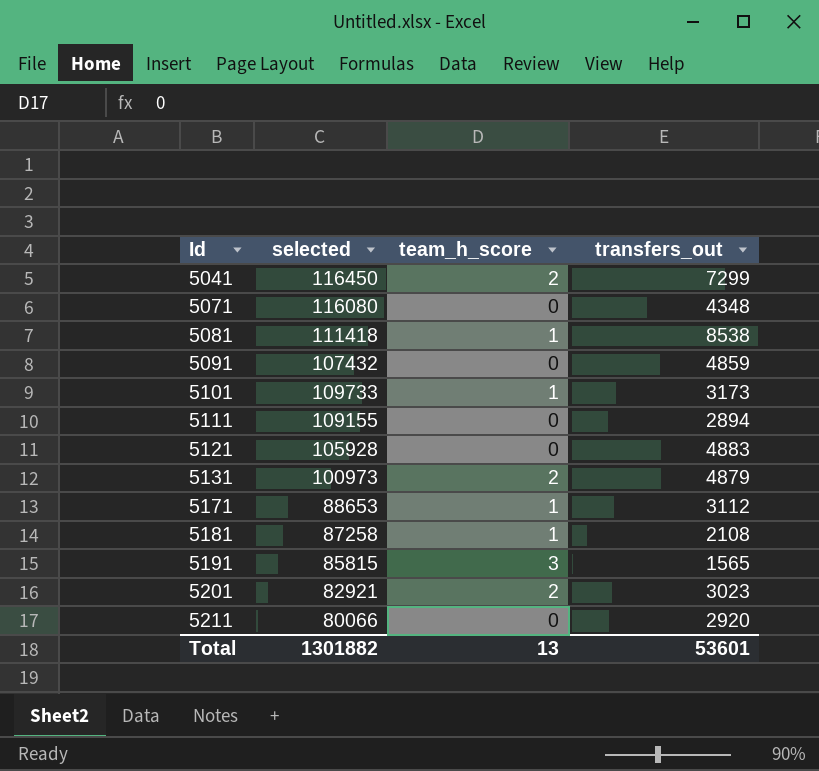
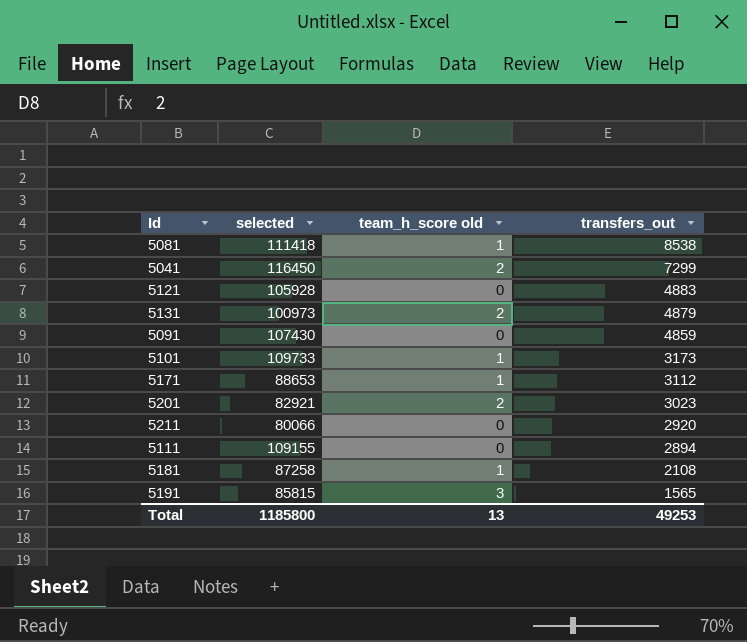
row order: Id ascending -> transfers_out descending
column name: team_h_score -> team_h_score old
row 5071: 116080 | 0 | 4348 -> none
5091 | selected: 107432 -> 107430
Total | selected: 1301882 -> 1185800
Total | transfers_out: 53601 -> 49253

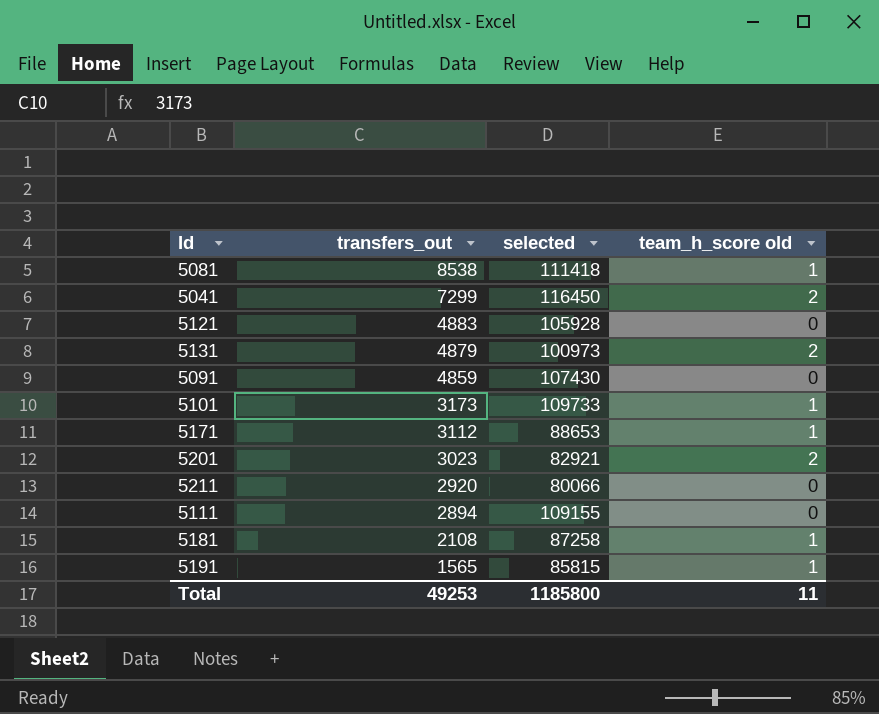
column transfers_out | position: 4 -> 2
5191 | team_h_score old: 3 -> 1
Total | team_h_score old: 13 -> 11

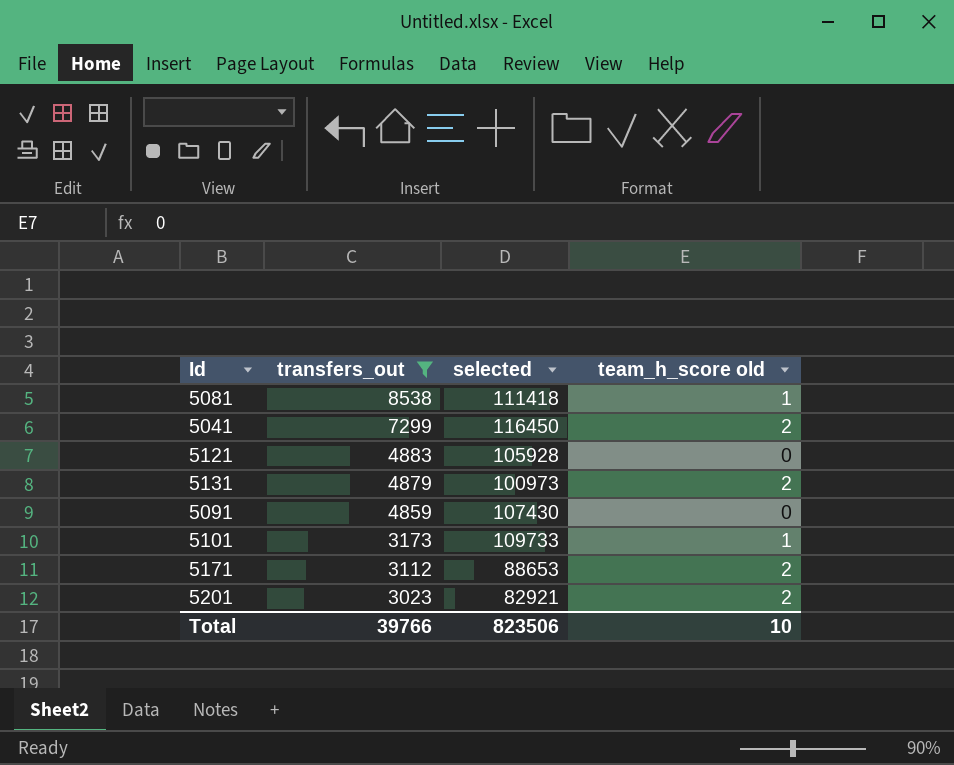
filter: none -> transfers_out >= 3023
5171 | team_h_score old: 1 -> 2
Total | transfers_out: 49253 -> 39766
Total | selected: 1185800 -> 823506
Total | team_h_score old: 11 -> 10

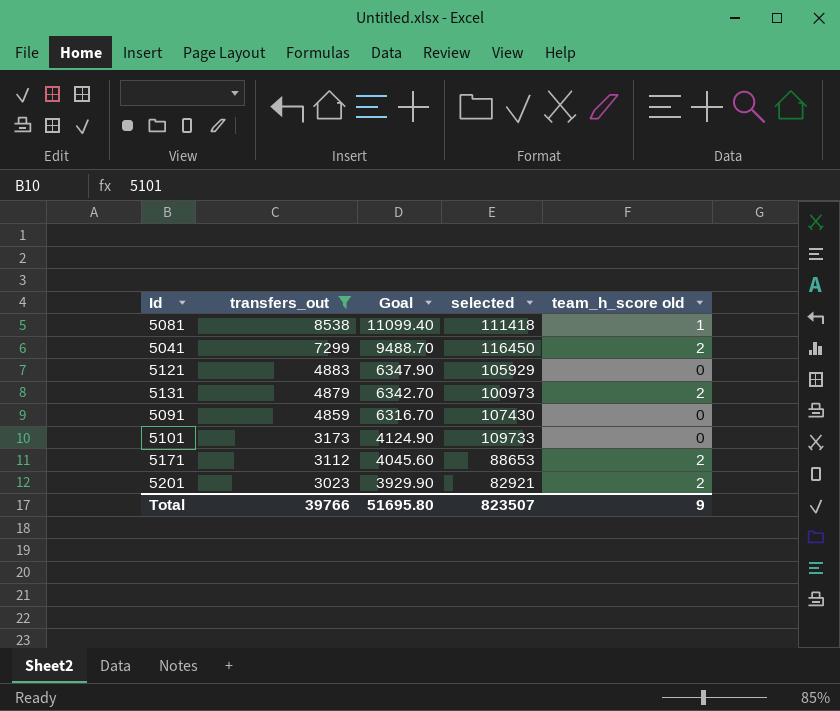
column Goal | formula: none -> [transfers_out] * 1.3
5121 | selected: 105928 -> 105929
5101 | team_h_score old: 1 -> 0
Total | selected: 823506 -> 823507
Total | team_h_score old: 10 -> 9

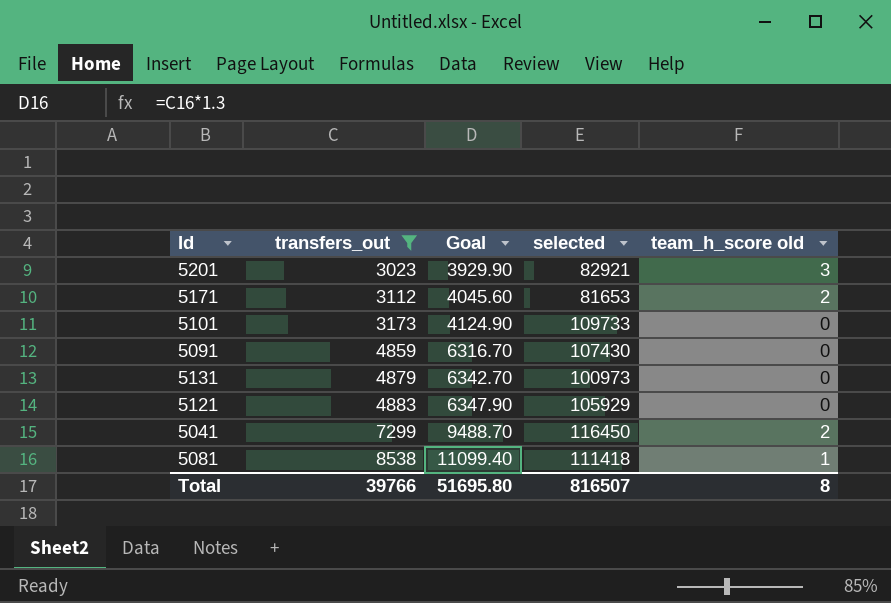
row order: transfers_out descending -> transfers_out ascending
5201 | team_h_score old: 2 -> 3
5171 | selected: 88653 -> 81653
5131 | team_h_score old: 2 -> 0
Total | selected: 823507 -> 816507
Total | team_h_score old: 9 -> 8

